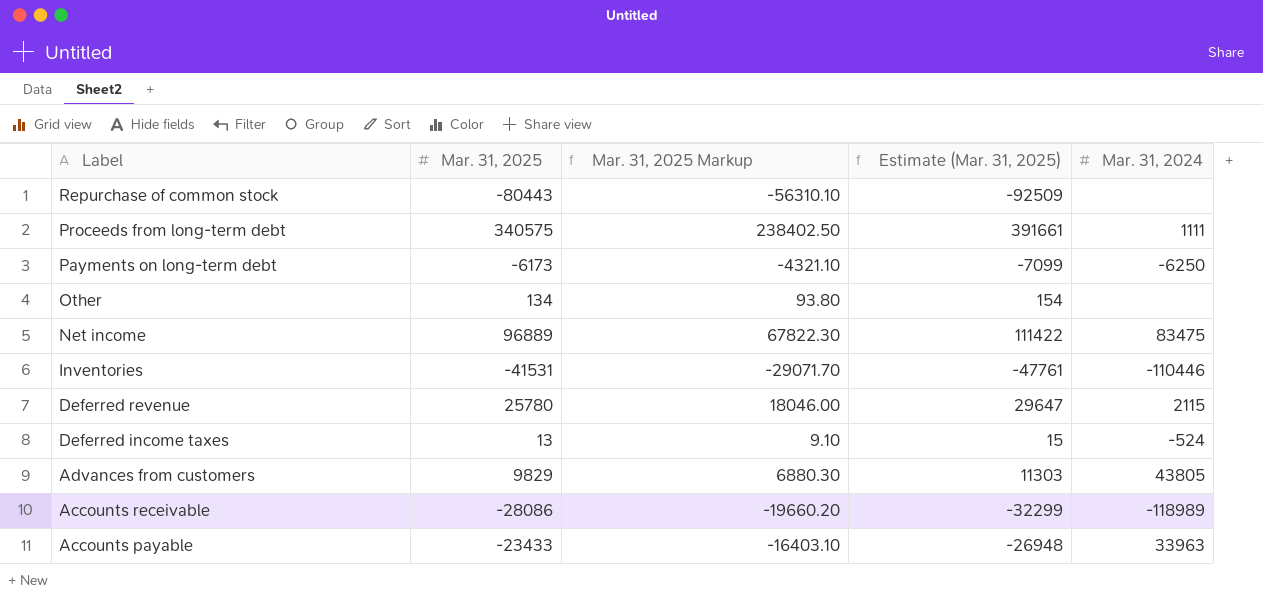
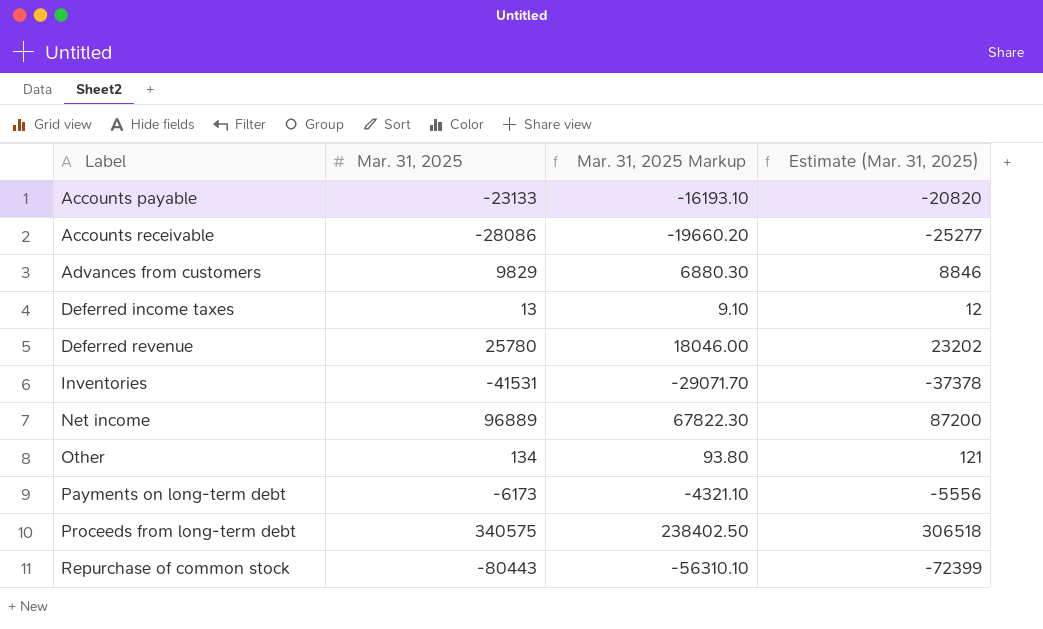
row order: Label descending -> Label ascending
column Mar. 31, 2024 | position: 5 -> none
column Estimate (Mar. 31, 2025) | formula: [Mar. 31, 2025] * 1.15 -> [Mar. 31, 2025] * 0.9
Accounts payable | Mar. 31, 2025: -23433 -> -23133
Accounts payable | Mar. 31, 2025 Markup: -16403.10 -> -16193.10

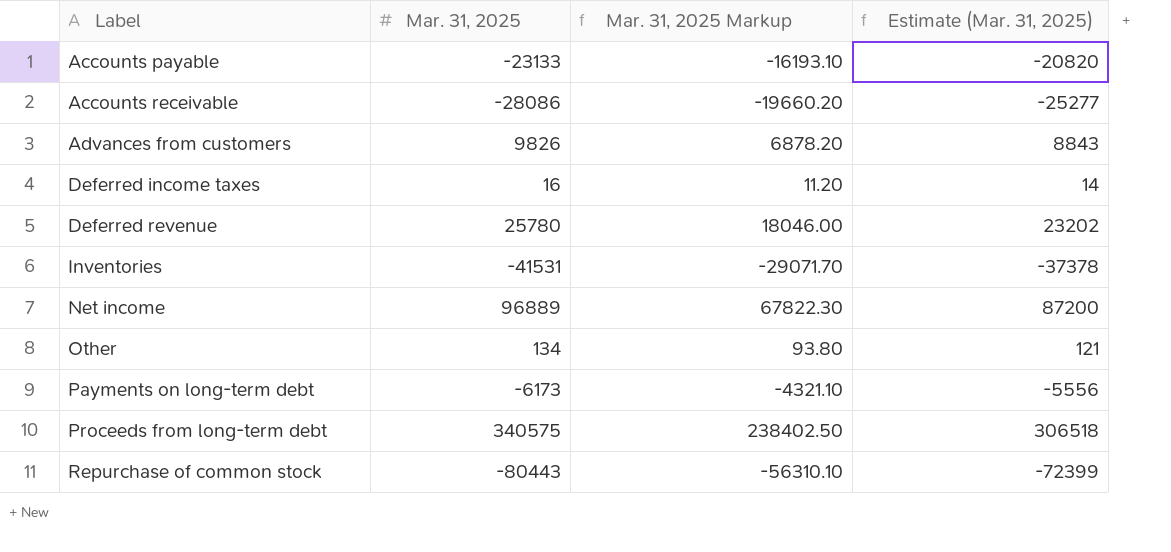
Advances from customers | Mar. 31, 2025: 9829 -> 9826
Advances from customers | Mar. 31, 2025 Markup: 6880.30 -> 6878.20
Advances from customers | Estimate (Mar. 31, 2025): 8846 -> 8843
Deferred income taxes | Mar. 31, 2025: 13 -> 16
Deferred income taxes | Mar. 31, 2025 Markup: 9.10 -> 11.20
Deferred income taxes | Estimate (Mar. 31, 2025): 12 -> 14

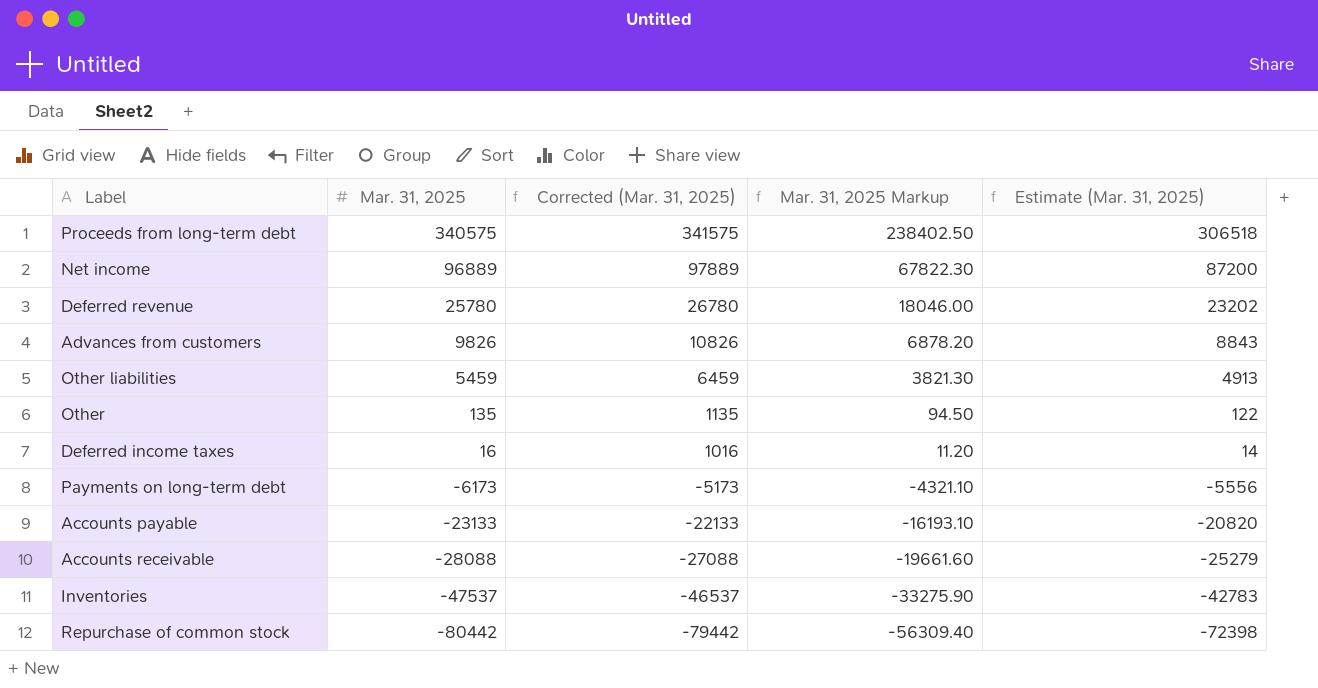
row order: Label ascending -> Mar. 31, 2025 descending
column Corrected (Mar. 31, 2025) | formula: none -> [Mar. 31, 2025] + 1000
row Other liabilities: none -> 5459 | 6459 | 3821.30 | 4913
Other | Mar. 31, 2025: 134 -> 135
Other | Mar. 31, 2025 Markup: 93.80 -> 94.50
Other | Estimate (Mar. 31, 2025): 121 -> 122
Accounts receivable | Mar. 31, 2025: -28086 -> -28088
Accounts receivable | Mar. 31, 2025 Markup: -19660.20 -> -19661.60
Accounts receivable | Estimate (Mar. 31, 2025): -25277 -> -25279
Inventories | Mar. 31, 2025: -41531 -> -47537
Inventories | Mar. 31, 2025 Markup: -29071.70 -> -33275.90
Inventories | Estimate (Mar. 31, 2025): -37378 -> -42783
Repurchase of common stock | Mar. 31, 2025: -80443 -> -80442
Repurchase of common stock | Mar. 31, 2025 Markup: -56310.10 -> -56309.40
Repurchase of common stock | Estimate (Mar. 31, 2025): -72399 -> -72398

